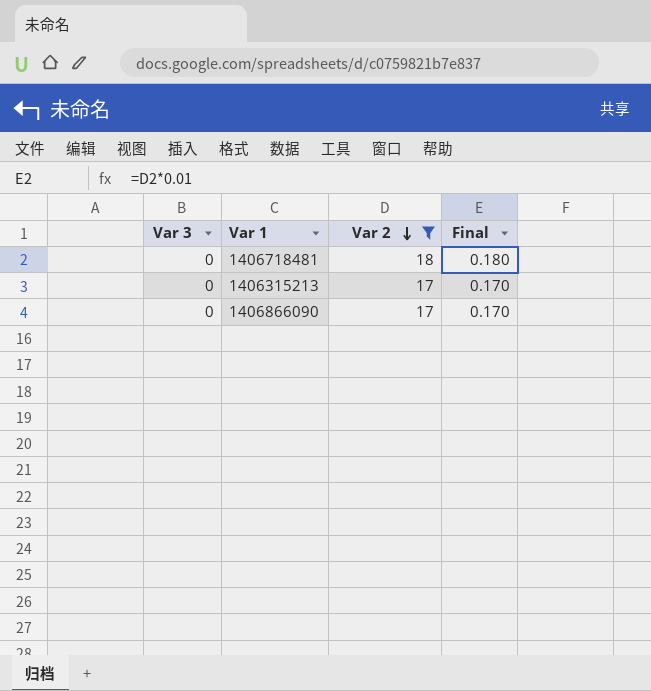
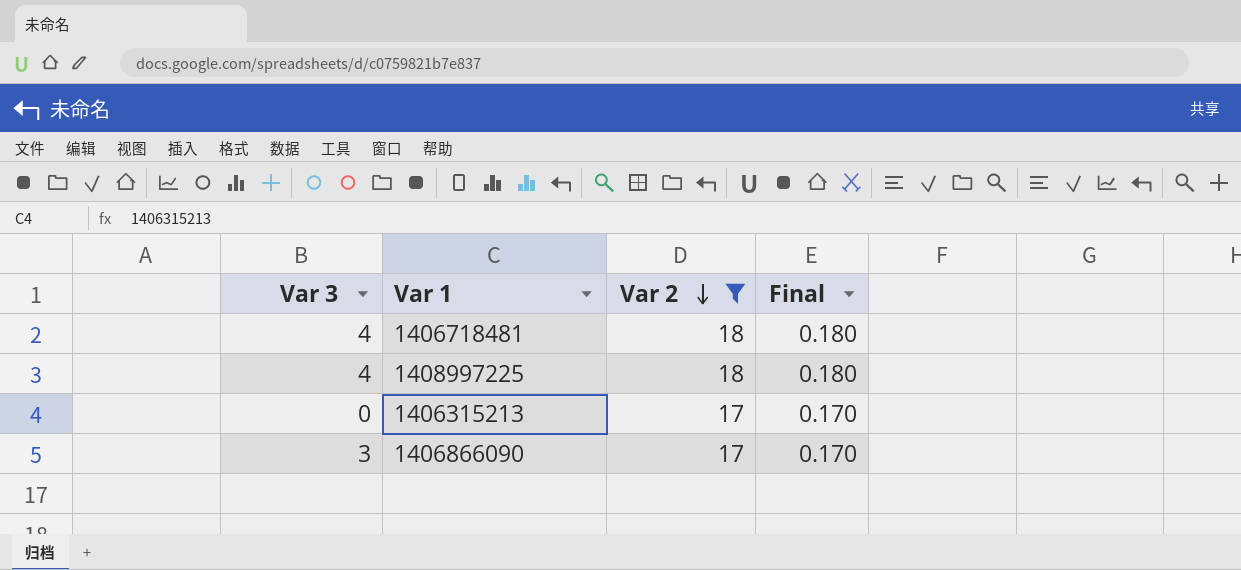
1406718481 | Var 3: 0 -> 4
row 1408997225: none -> 4 | 18 | 0.180
1406866090 | Var 3: 0 -> 3

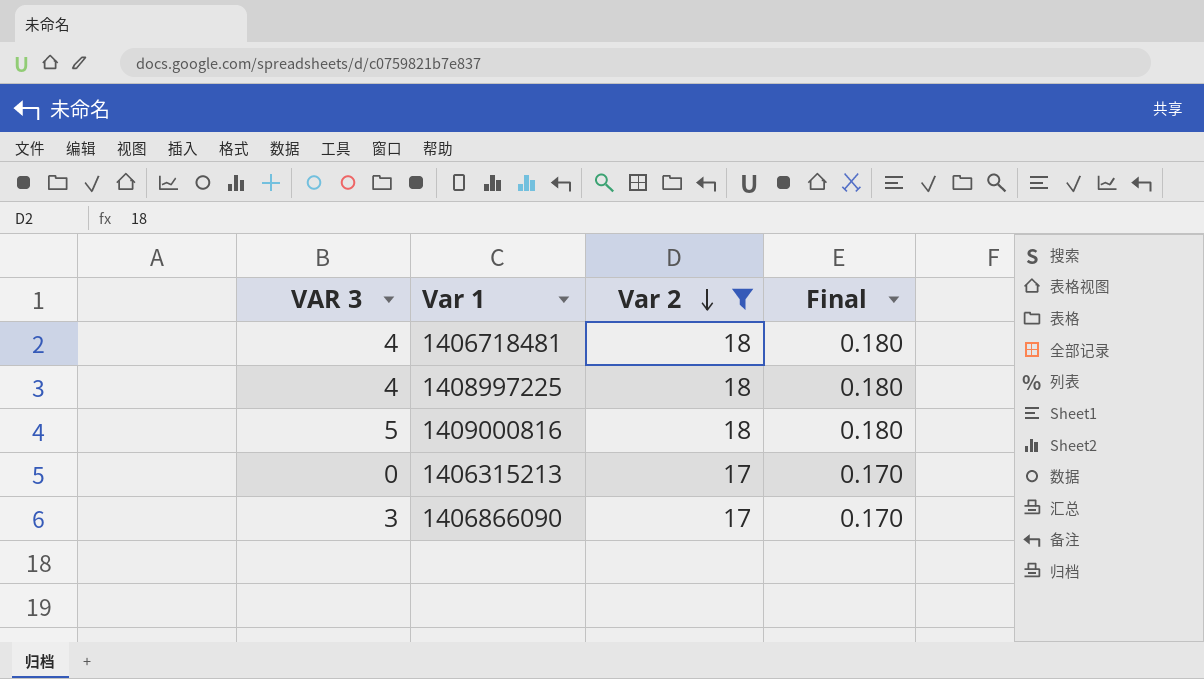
column name: Var 3 -> VAR 3
row 1409000816: none -> 5 | 18 | 0.180

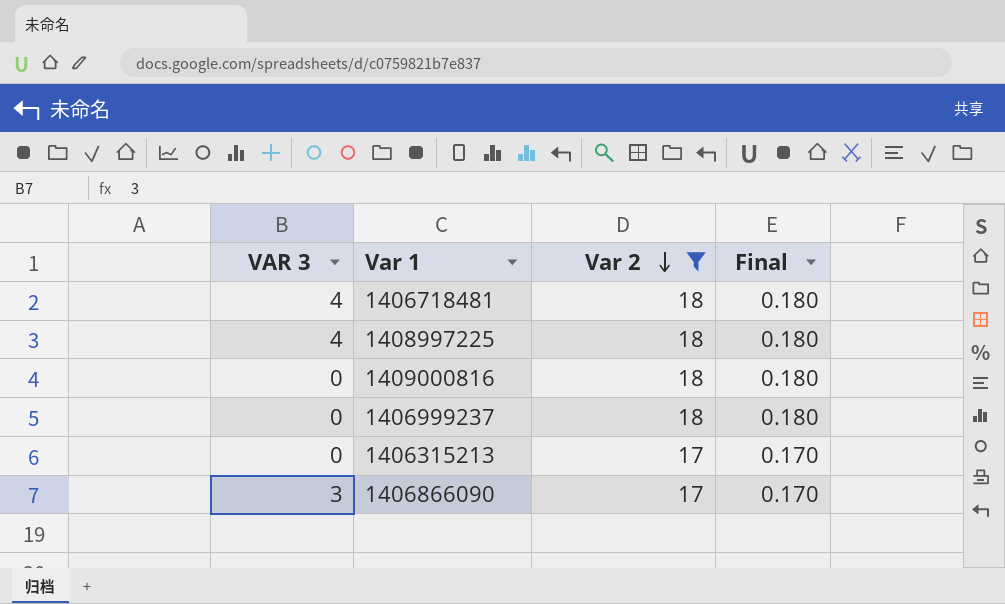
1409000816 | VAR 3: 5 -> 0
row 1406999237: none -> 0 | 18 | 0.180

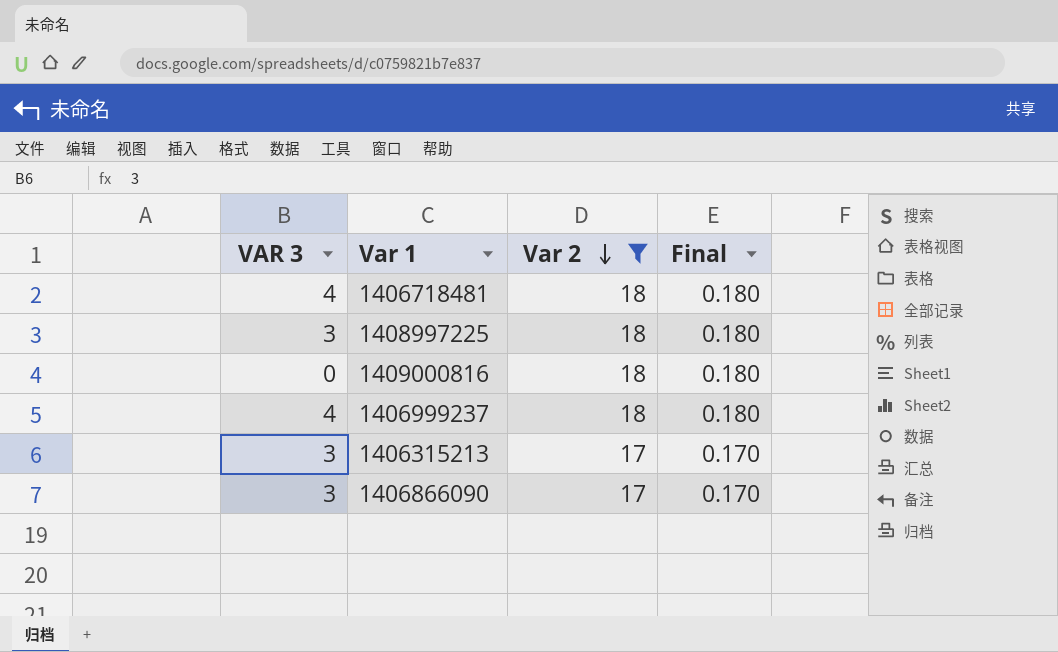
1408997225 | VAR 3: 4 -> 3
1406999237 | VAR 3: 0 -> 4
1406315213 | VAR 3: 0 -> 3

